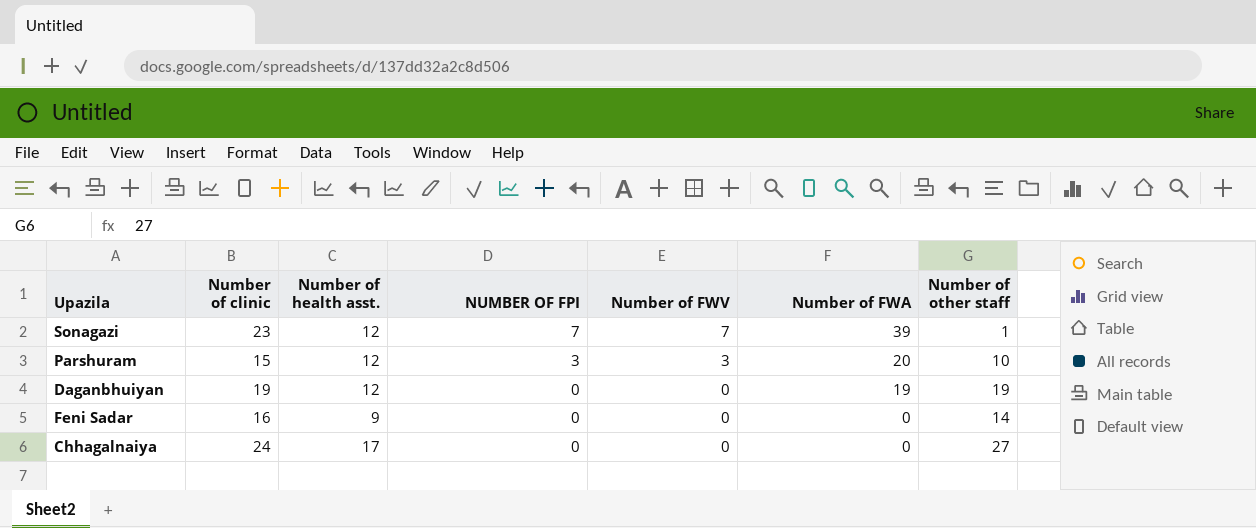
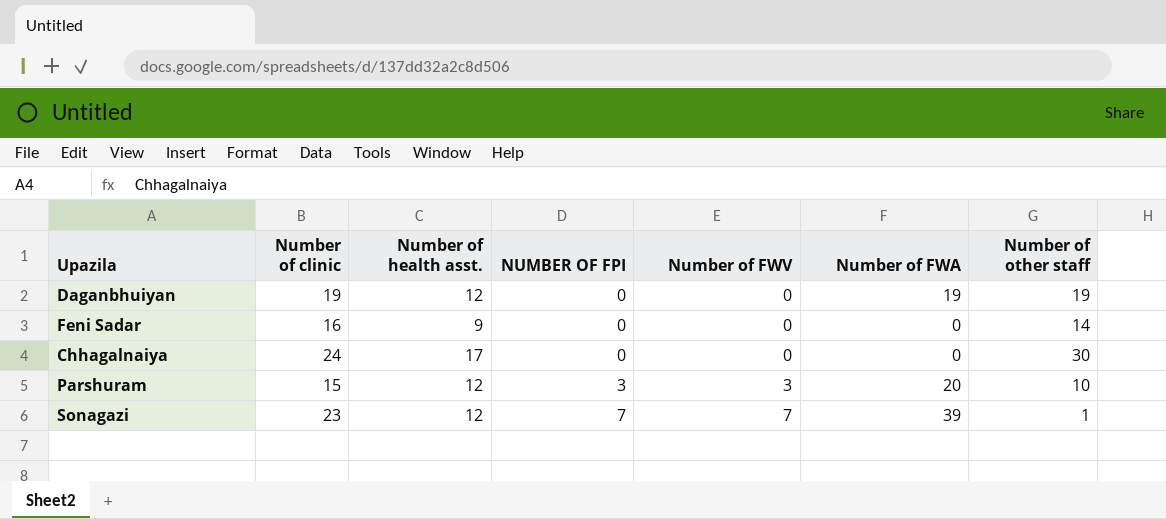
row order: NUMBER OF FPI descending -> NUMBER OF FPI ascending
Chhagalnaiya | Number of other staff: 27 -> 30

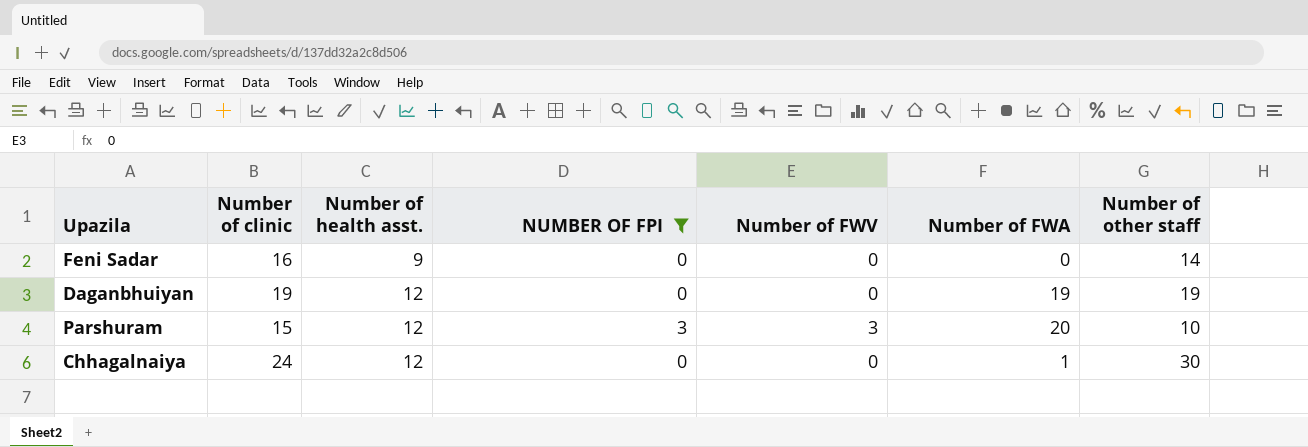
filter: none -> NUMBER OF FPI != 7
row order: NUMBER OF FPI ascending -> Number of health asst. ascending
Chhagalnaiya | Number of health asst.: 17 -> 12
Chhagalnaiya | Number of FWA: 0 -> 1

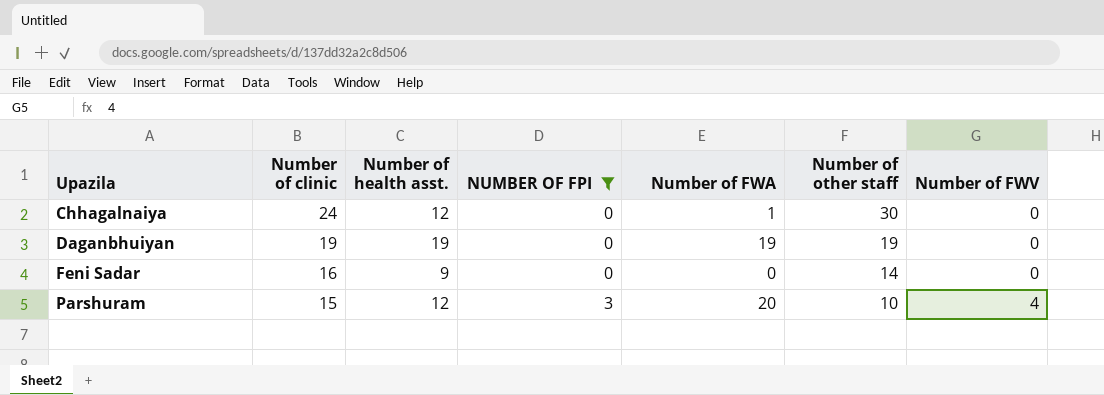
row order: Number of health asst. ascending -> Upazila ascending
column Number of FWV | position: 5 -> 7
Daganbhuiyan | Number of health asst.: 12 -> 19
Parshuram | Number of FWV: 3 -> 4

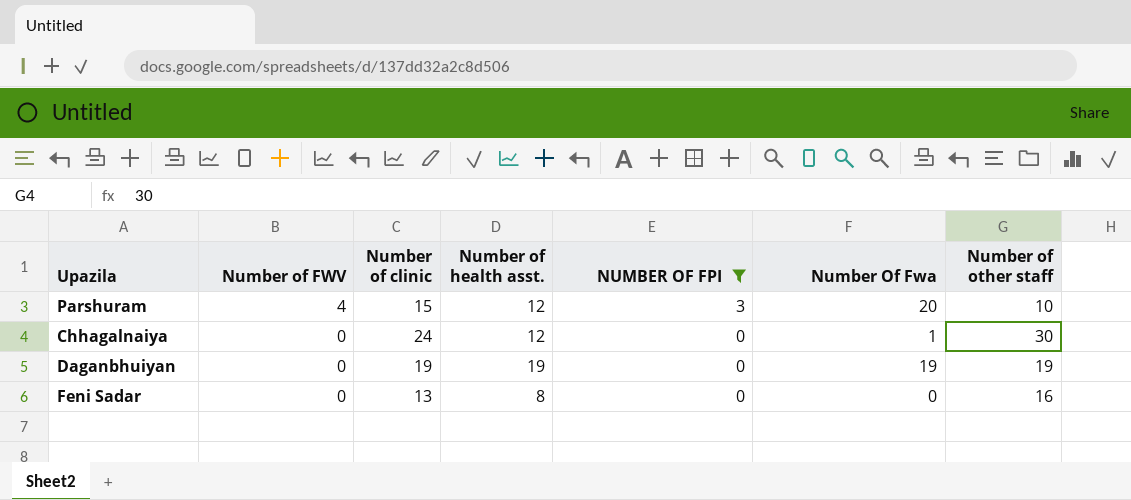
row order: Upazila ascending -> Number of FWV descending
column Number of FWV | position: 7 -> 2
column name: Number of FWA -> Number Of Fwa
Feni Sadar | Number of clinic: 16 -> 13
Feni Sadar | Number of health asst.: 9 -> 8
Feni Sadar | Number of other staff: 14 -> 16

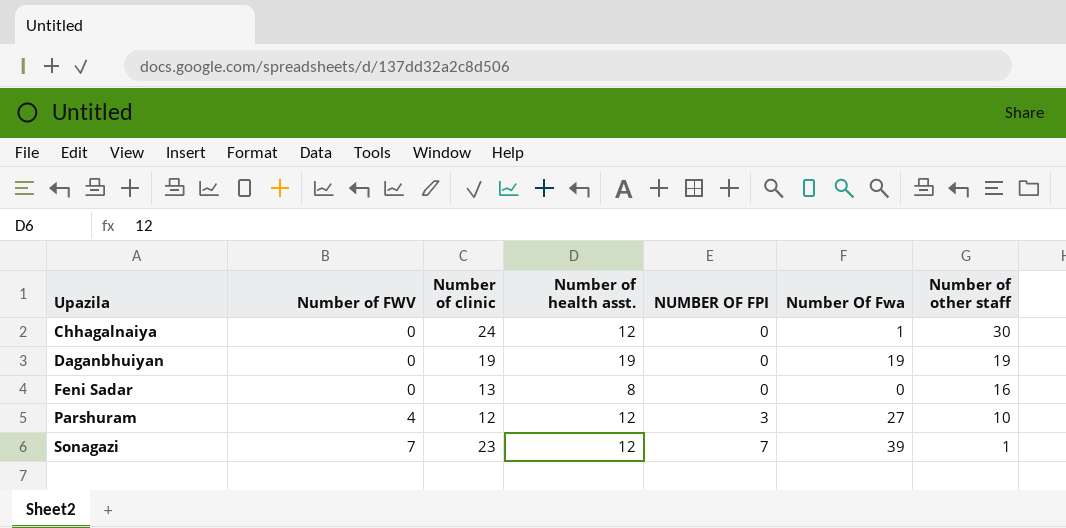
filter: NUMBER OF FPI != 7 -> none
row order: Number of FWV descending -> Upazila ascending
Parshuram | Number of clinic: 15 -> 12
Parshuram | Number Of Fwa: 20 -> 27

